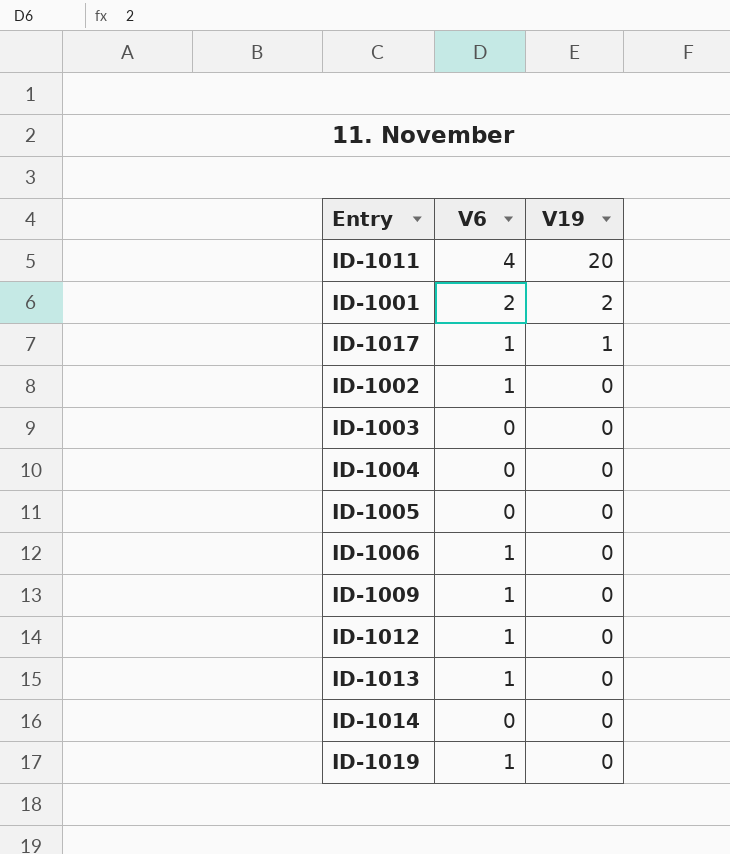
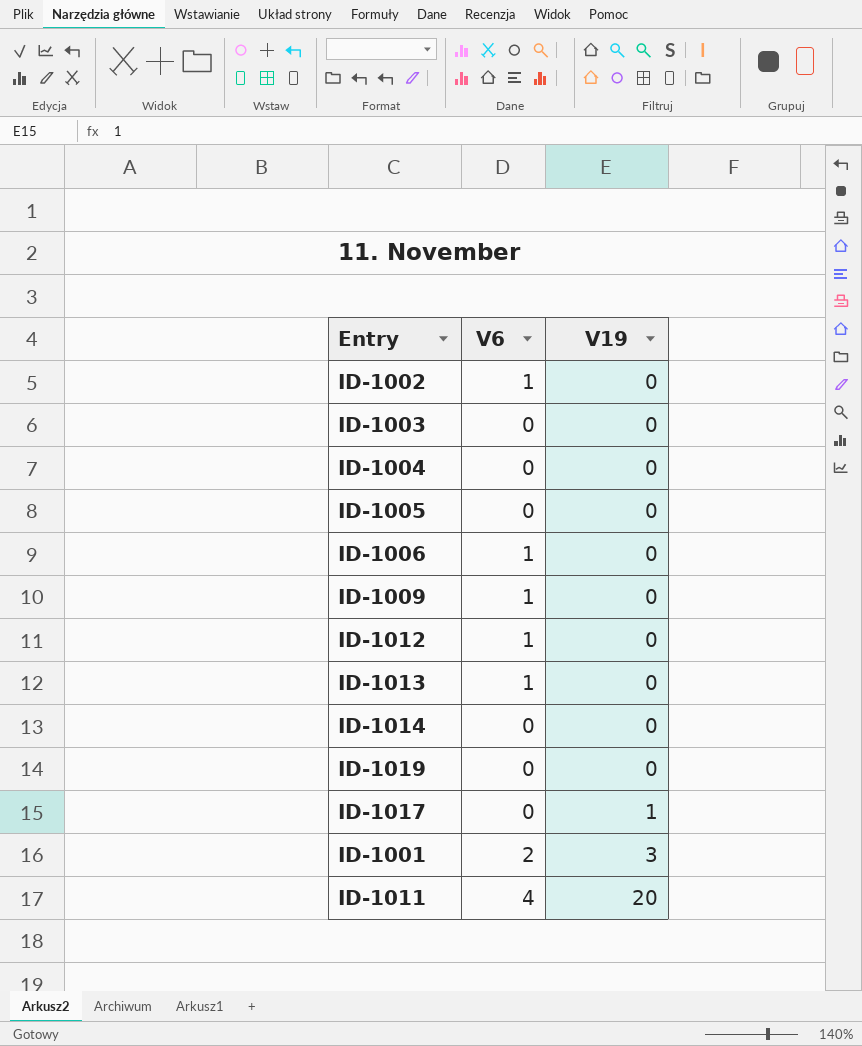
row order: V19 descending -> V19 ascending
ID-1019 | V6: 1 -> 0
ID-1017 | V6: 1 -> 0
ID-1001 | V19: 2 -> 3

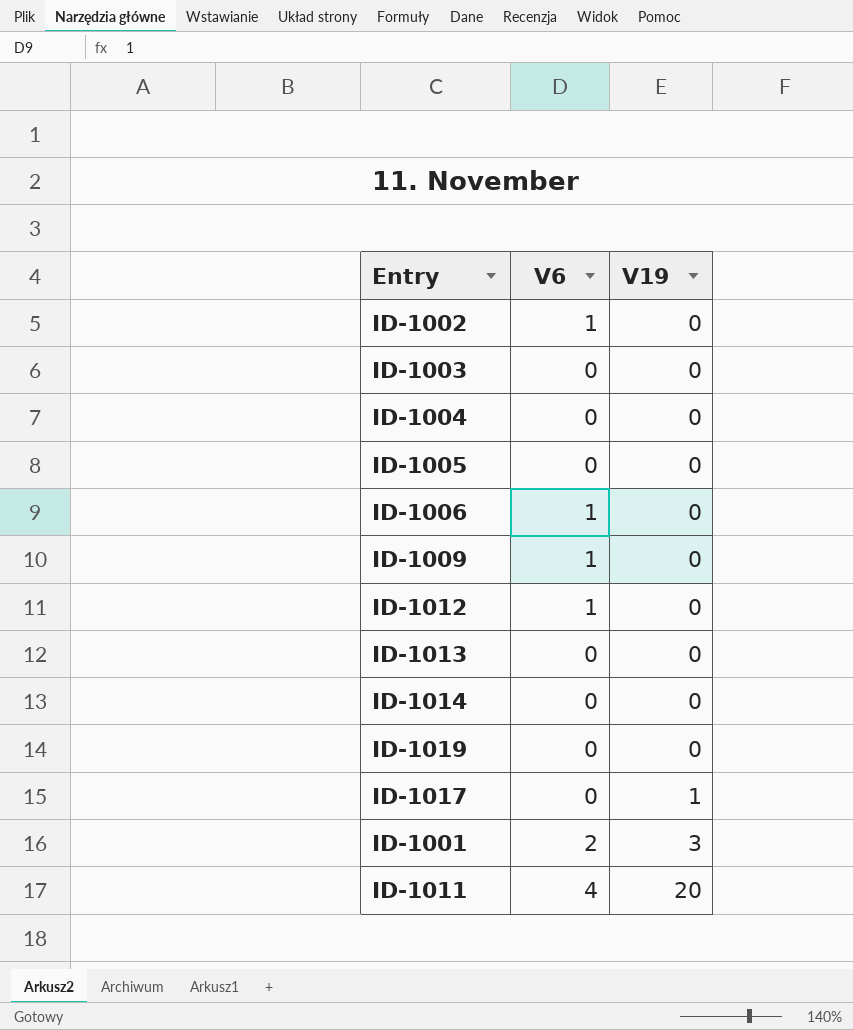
ID-1013 | V6: 1 -> 0

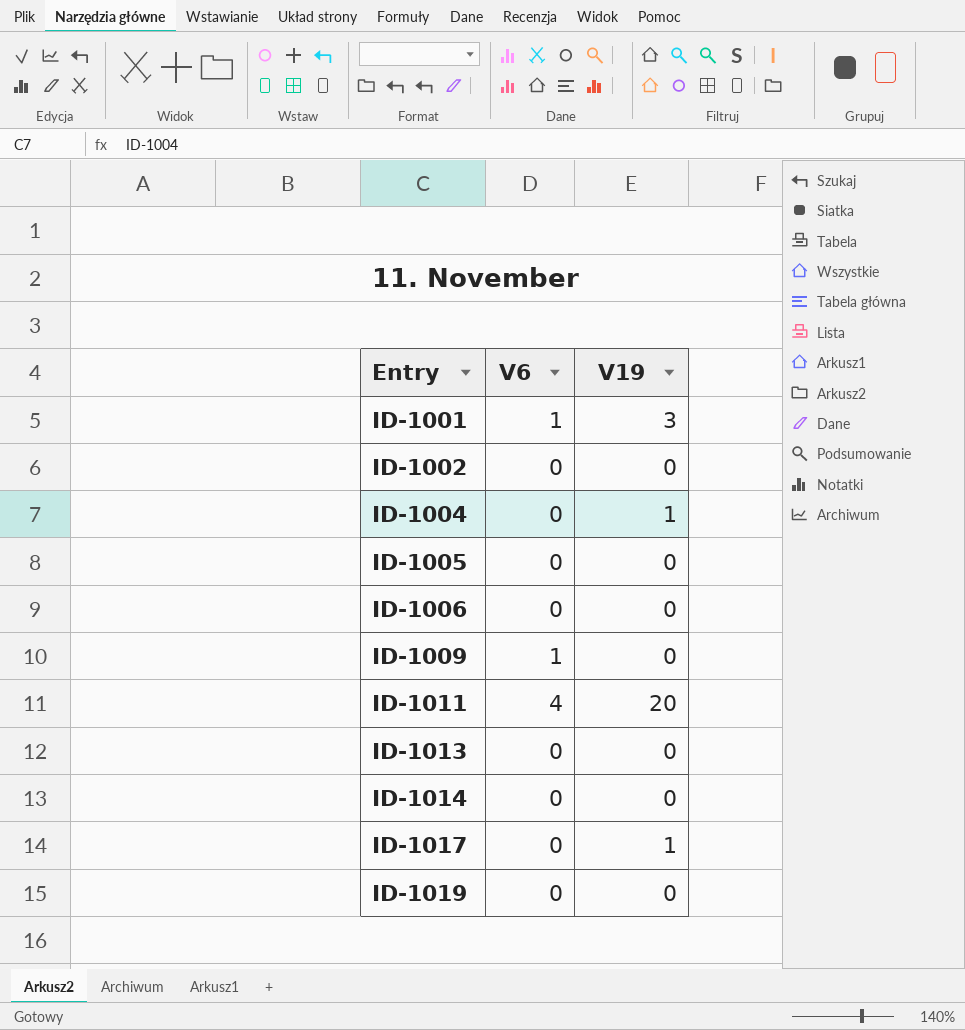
row order: V19 ascending -> Entry ascending
row ID-1003: 0 | 0 -> none
row ID-1012: 1 | 0 -> none
ID-1001 | V6: 2 -> 1
ID-1002 | V6: 1 -> 0
ID-1004 | V19: 0 -> 1
ID-1006 | V6: 1 -> 0

